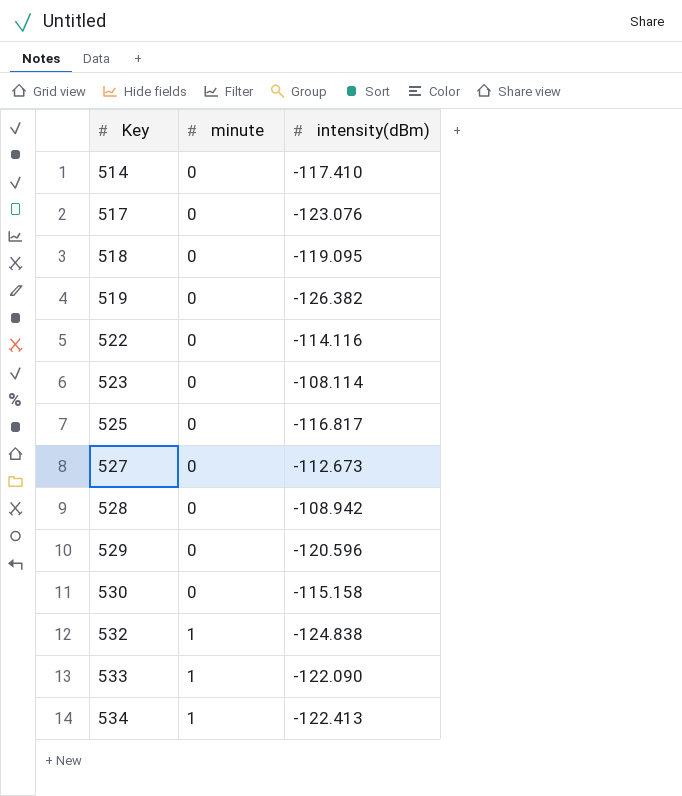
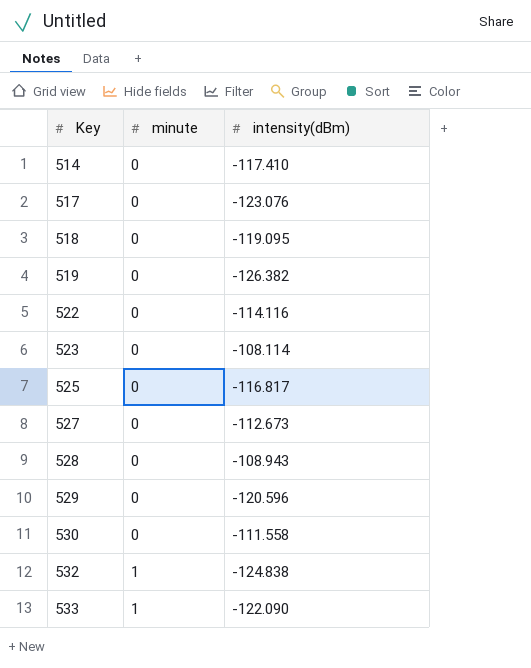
row 534: 1 | -122.413 -> none
528 | intensity(dBm): -108.942 -> -108.943
530 | intensity(dBm): -115.158 -> -111.558

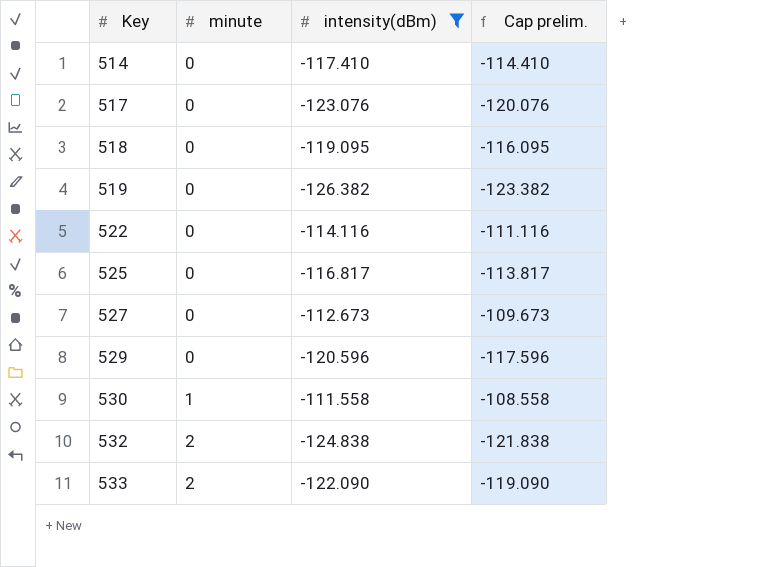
filter: none -> intensity(dBm) <= -111.558
column Cap prelim. | formula: none -> [intensity(dBm)] + 3
530 | minute: 0 -> 1
532 | minute: 1 -> 2
533 | minute: 1 -> 2

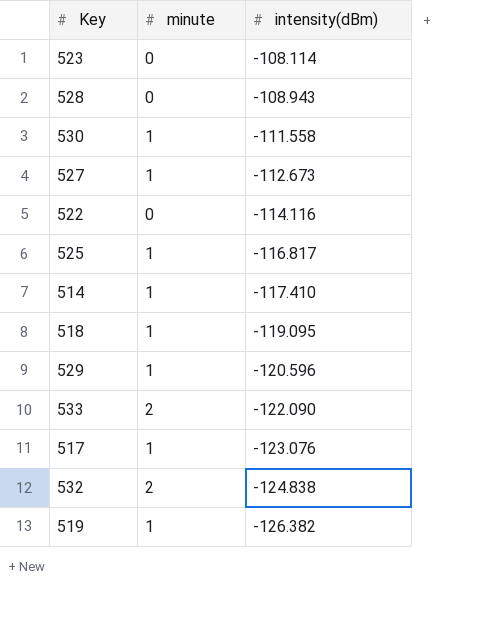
filter: intensity(dBm) <= -111.558 -> none
row order: Key ascending -> intensity(dBm) descending
column Cap prelim. | formula: [intensity(dBm)] + 3 -> none
527 | minute: 0 -> 1
525 | minute: 0 -> 1
514 | minute: 0 -> 1
518 | minute: 0 -> 1
529 | minute: 0 -> 1
517 | minute: 0 -> 1
519 | minute: 0 -> 1

